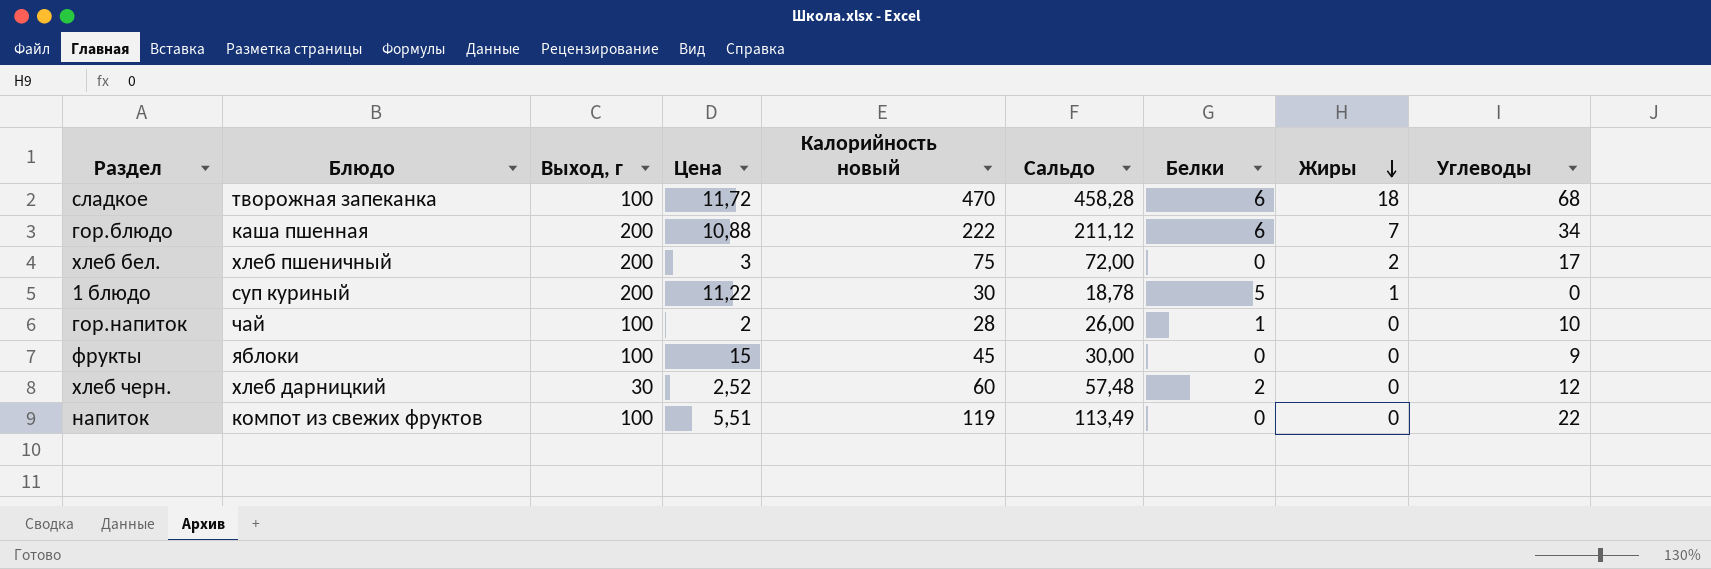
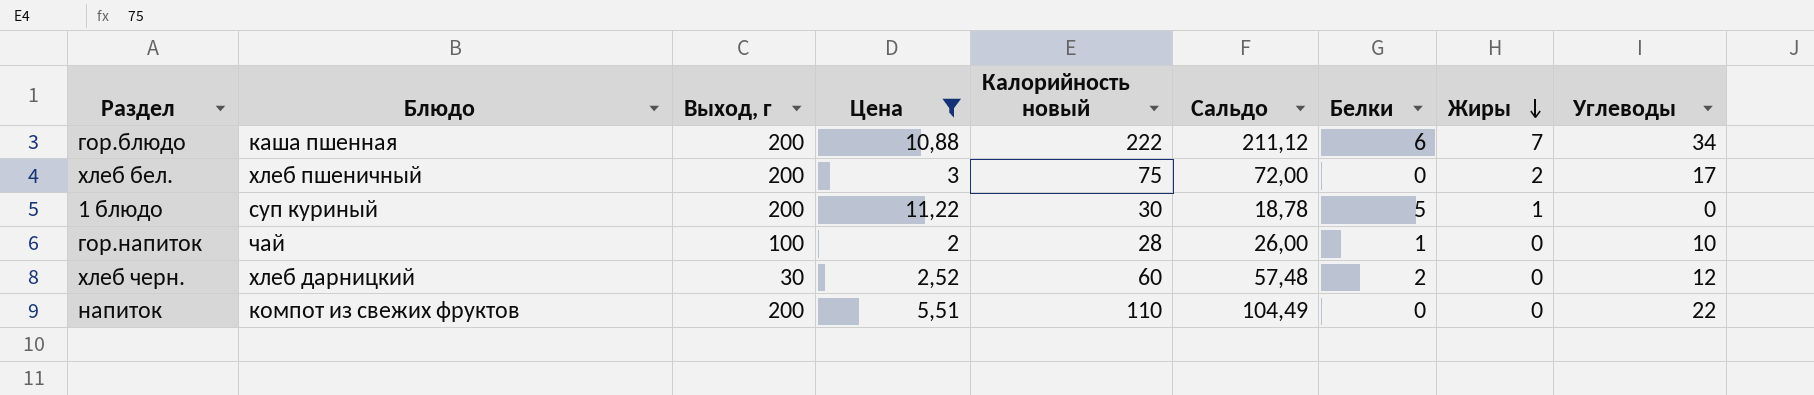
filter: none -> Цена <= 11,22
напиток | Выход, г: 100 -> 200
напиток | Калорийность новый: 119 -> 110
напиток | Сальдо: 113,49 -> 104,49

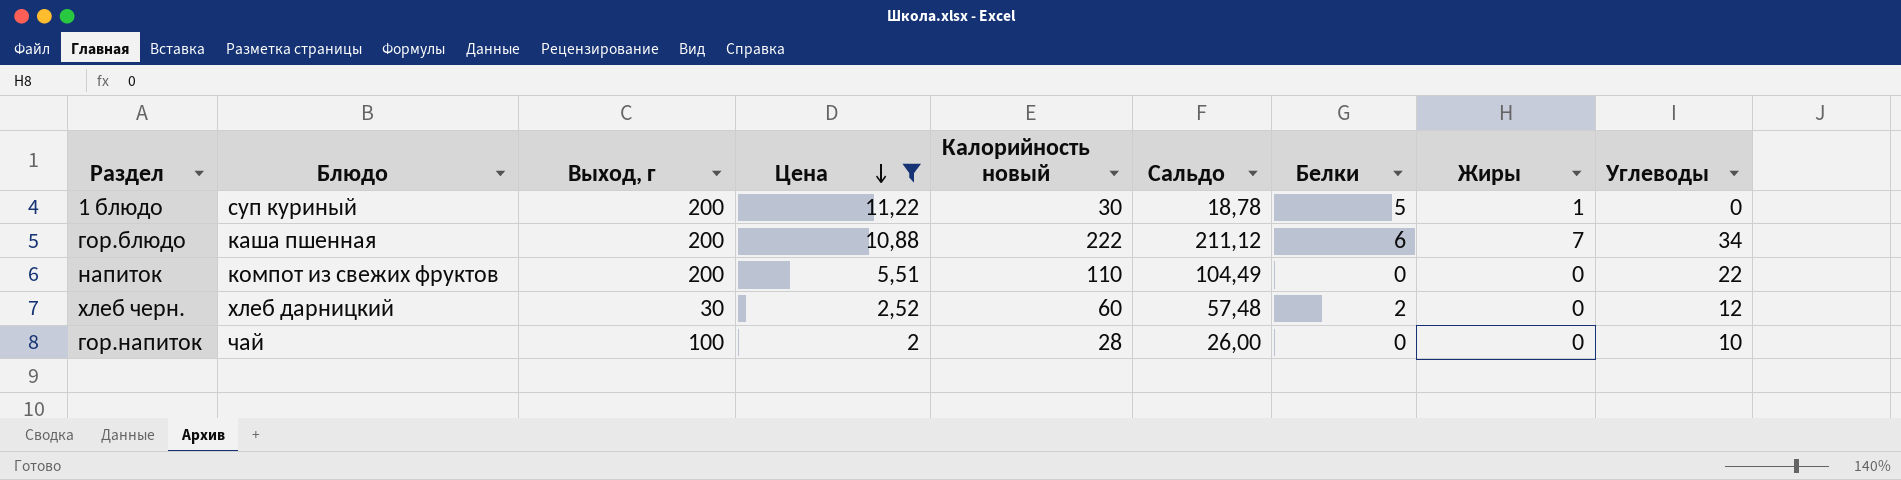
row order: Жиры descending -> Цена descending
row хлеб бел.: хлеб пшеничный | 200 | 3 | 75 | 72,00 | 0 | 2 | 17 -> none
гор.напиток | Белки: 1 -> 0

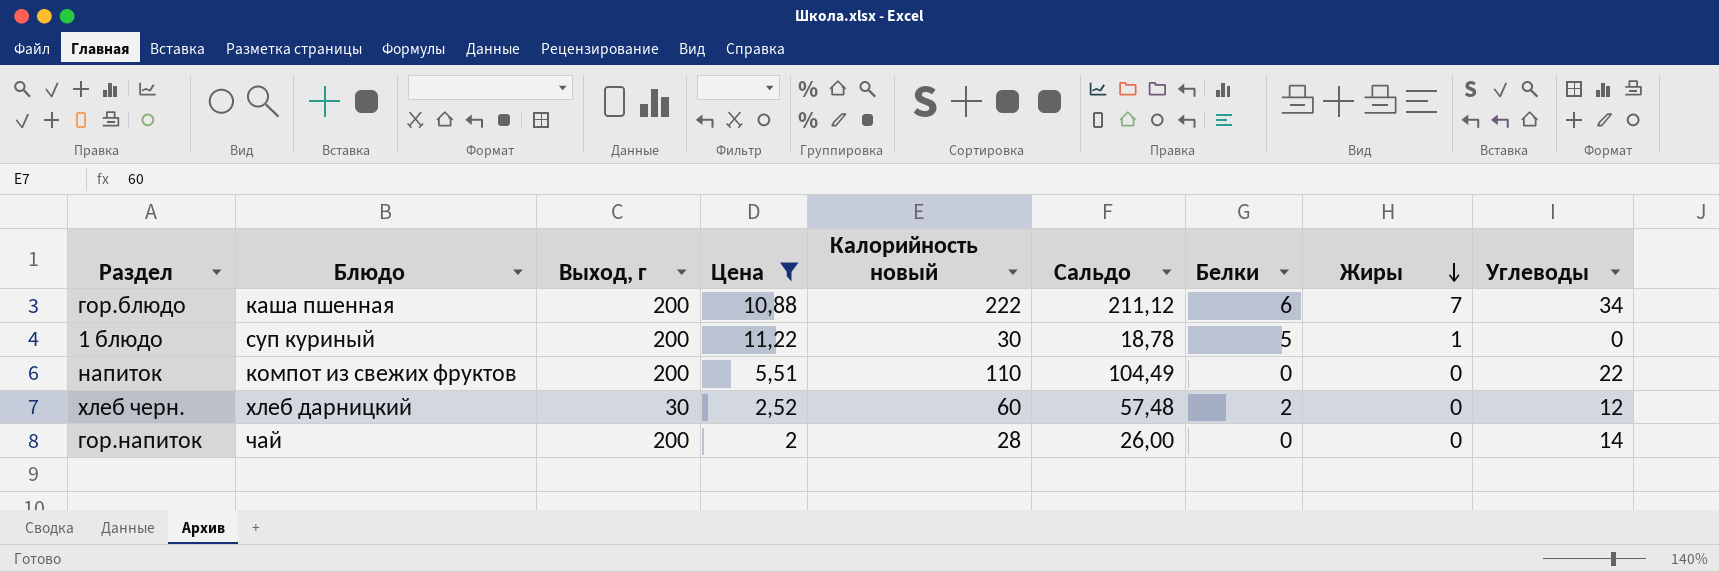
row order: Цена descending -> Жиры descending
гор.напиток | Выход, г: 100 -> 200
гор.напиток | Углеводы: 10 -> 14

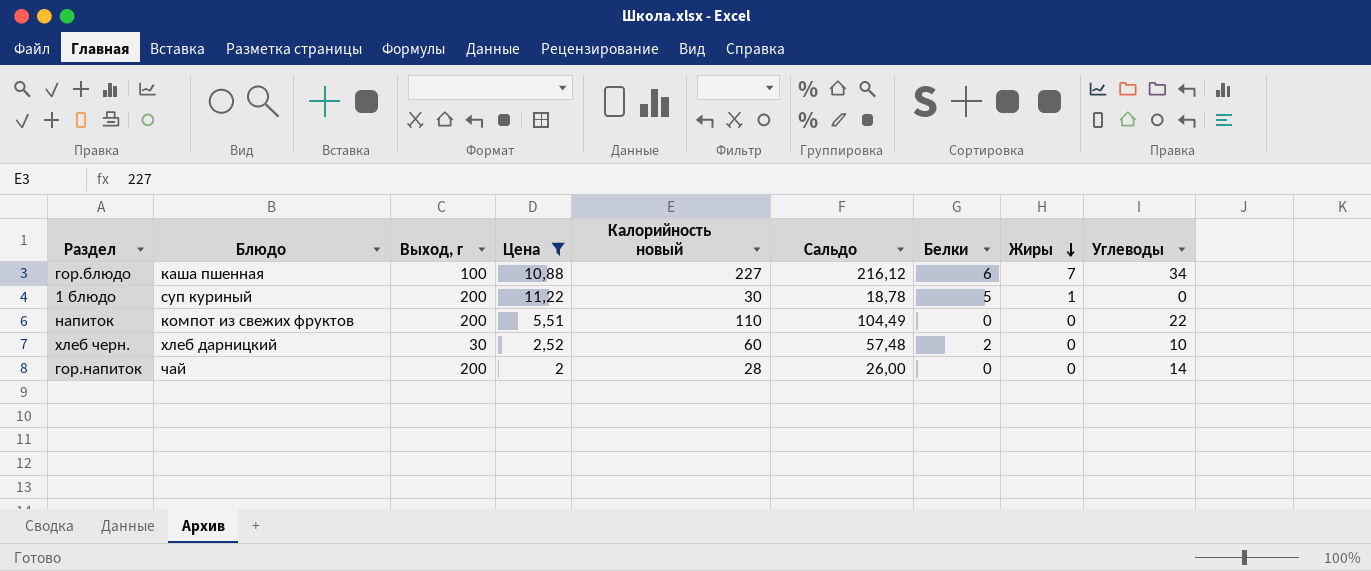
гор.блюдо | Выход, г: 200 -> 100
гор.блюдо | Калорийность новый: 222 -> 227
гор.блюдо | Сальдо: 211,12 -> 216,12
хлеб черн. | Углеводы: 12 -> 10

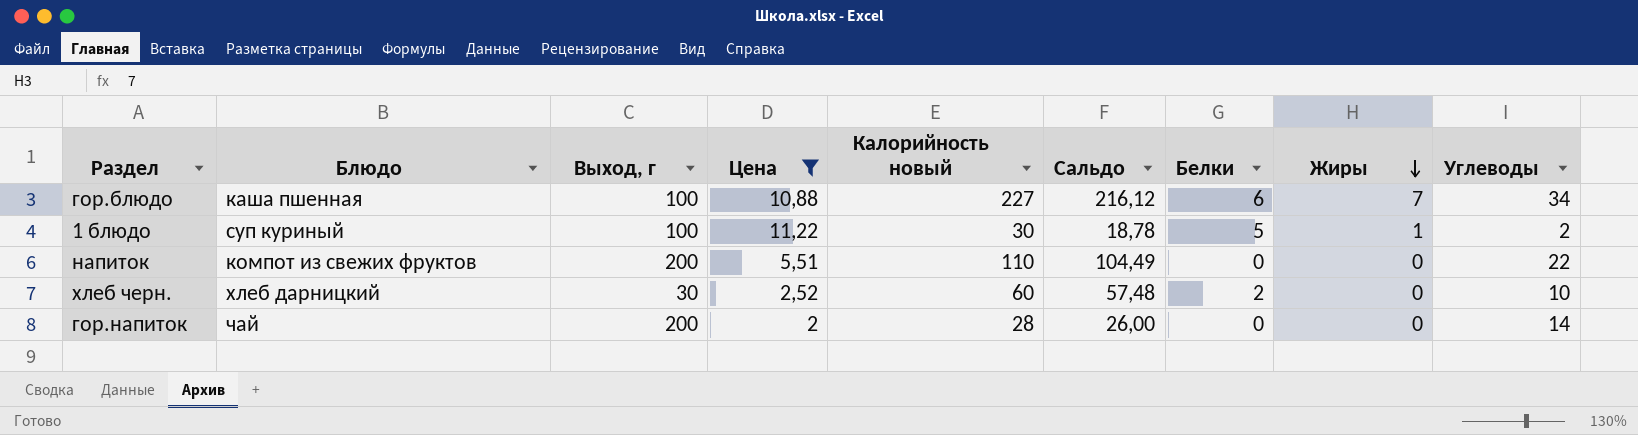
1 блюдо | Выход, г: 200 -> 100
1 блюдо | Углеводы: 0 -> 2

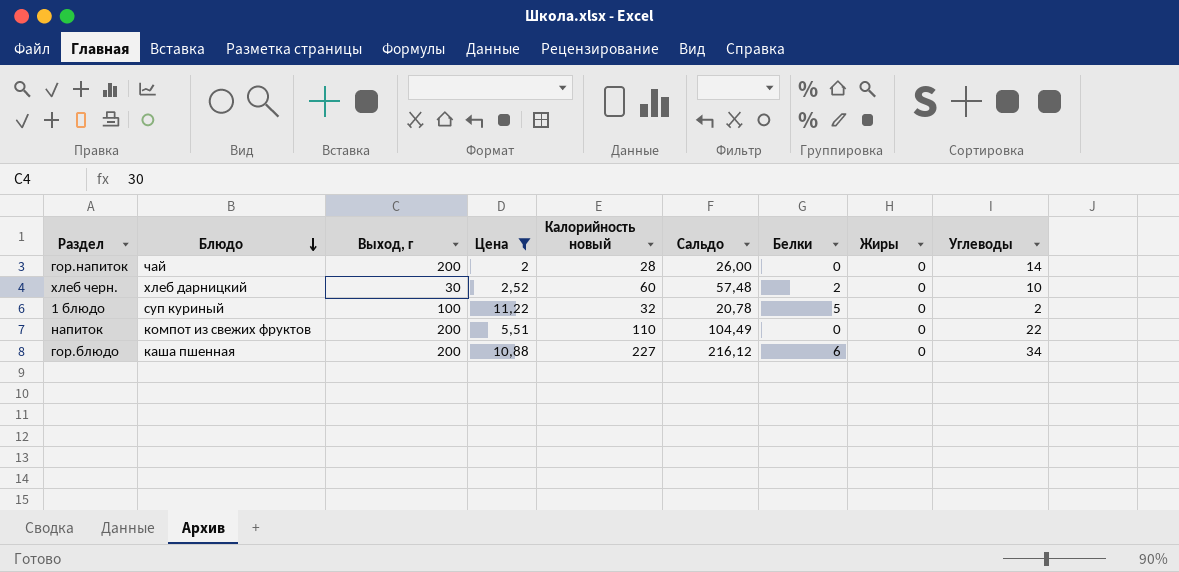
row order: Жиры descending -> Блюдо descending
1 блюдо | Калорийность новый: 30 -> 32
1 блюдо | Сальдо: 18,78 -> 20,78
1 блюдо | Жиры: 1 -> 0
гор.блюдо | Выход, г: 100 -> 200
гор.блюдо | Жиры: 7 -> 0

